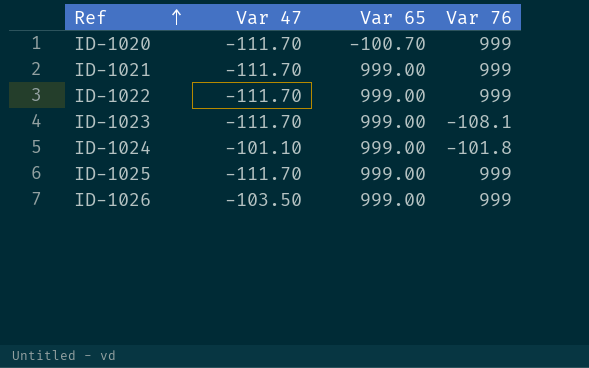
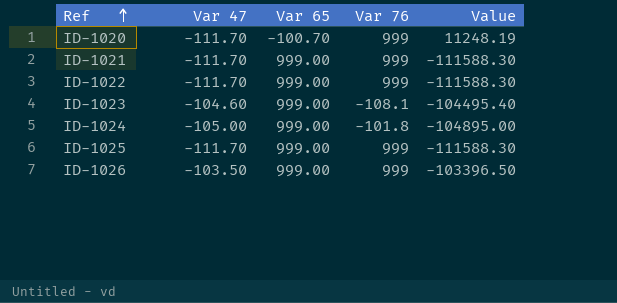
column Value | formula: none -> [Var 47] * [Var 65]
ID-1023 | Var 47: -111.70 -> -104.60
ID-1024 | Var 47: -101.10 -> -105.00

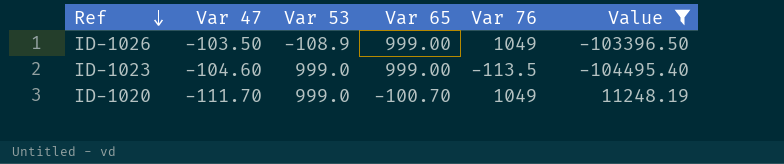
filter: none -> Value >= -104495.40
row order: Ref ascending -> Ref descending
column Var 53 | position: none -> 3
ID-1026 | Var 76: 999 -> 1049
ID-1023 | Var 76: -108.1 -> -113.5
ID-1020 | Var 76: 999 -> 1049

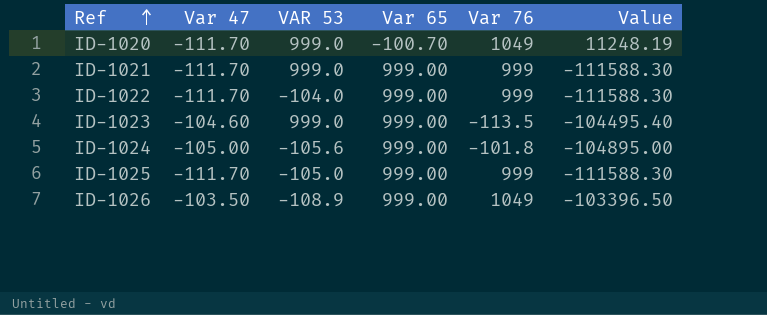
filter: Value >= -104495.40 -> none
row order: Ref descending -> Ref ascending
column name: Var 53 -> VAR 53

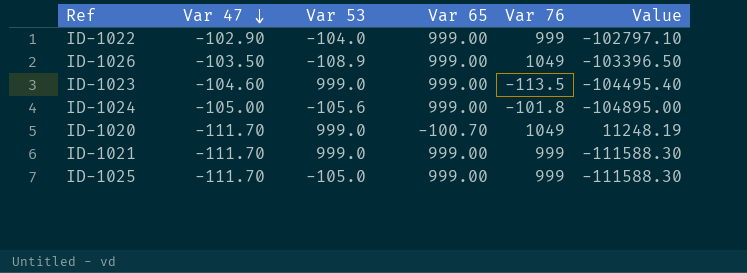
row order: Ref ascending -> Var 47 descending
column name: VAR 53 -> Var 53
ID-1022 | Var 47: -111.70 -> -102.90
ID-1022 | Value: -111588.30 -> -102797.10

